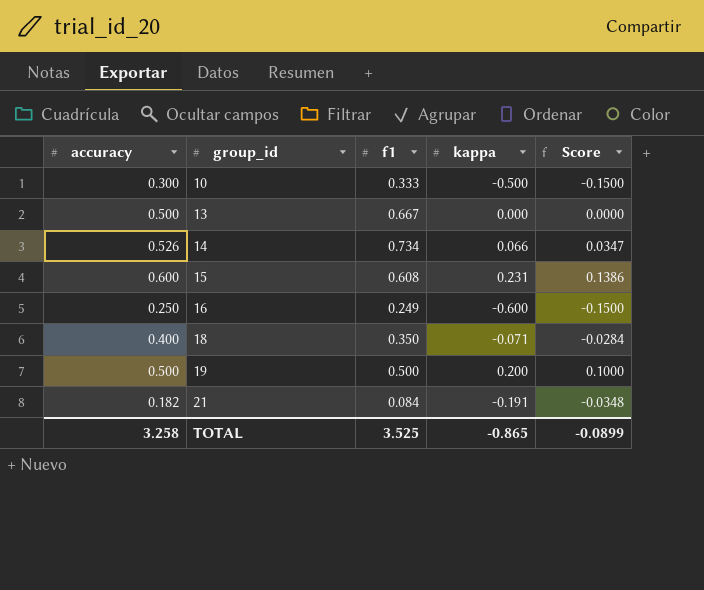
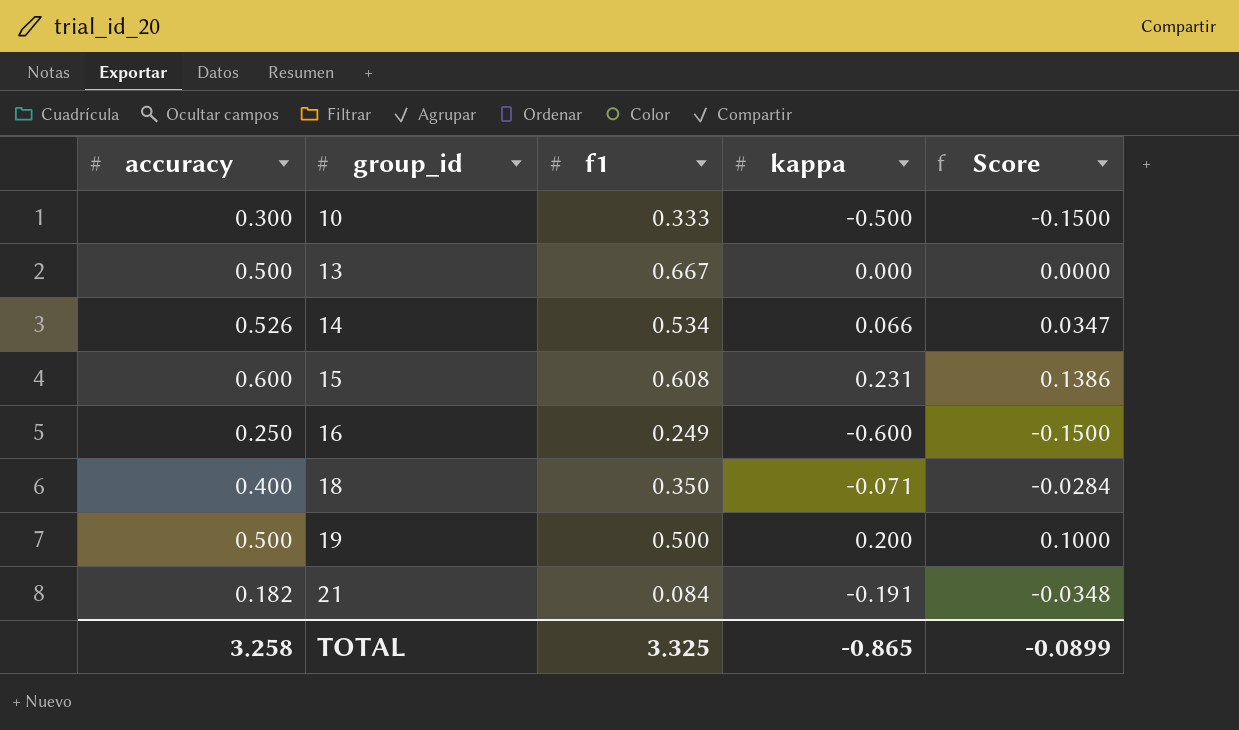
14 | f1: 0.734 -> 0.534
TOTAL | f1: 3.525 -> 3.325

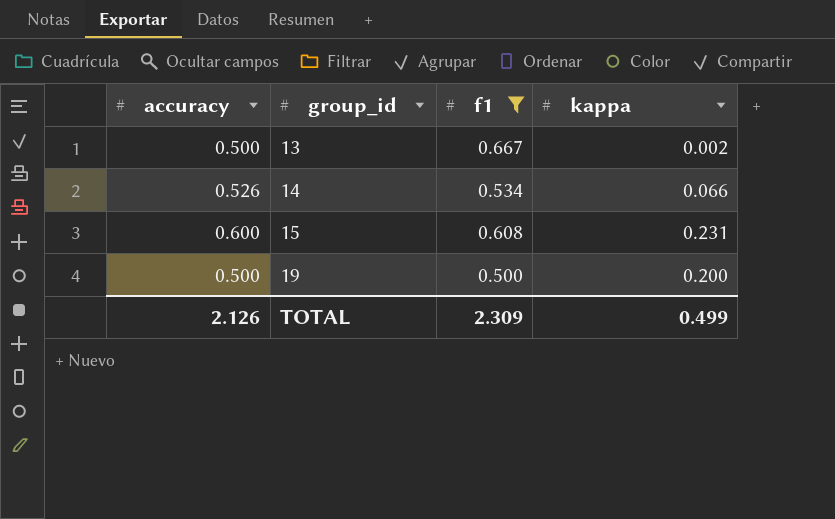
filter: none -> f1 >= 0.500
column Score | formula: [accuracy] * [kappa] -> none
13 | kappa: 0.000 -> 0.002
TOTAL | accuracy: 3.258 -> 2.126
TOTAL | f1: 3.325 -> 2.309
TOTAL | kappa: -0.865 -> 0.499

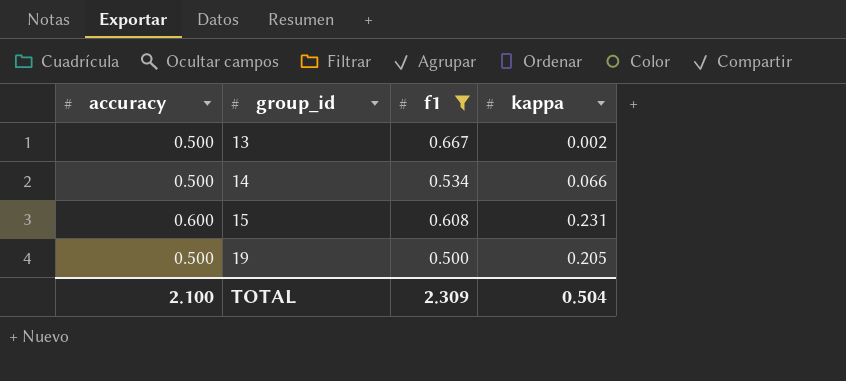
14 | accuracy: 0.526 -> 0.500
19 | kappa: 0.200 -> 0.205
TOTAL | accuracy: 2.126 -> 2.100
TOTAL | kappa: 0.499 -> 0.504

